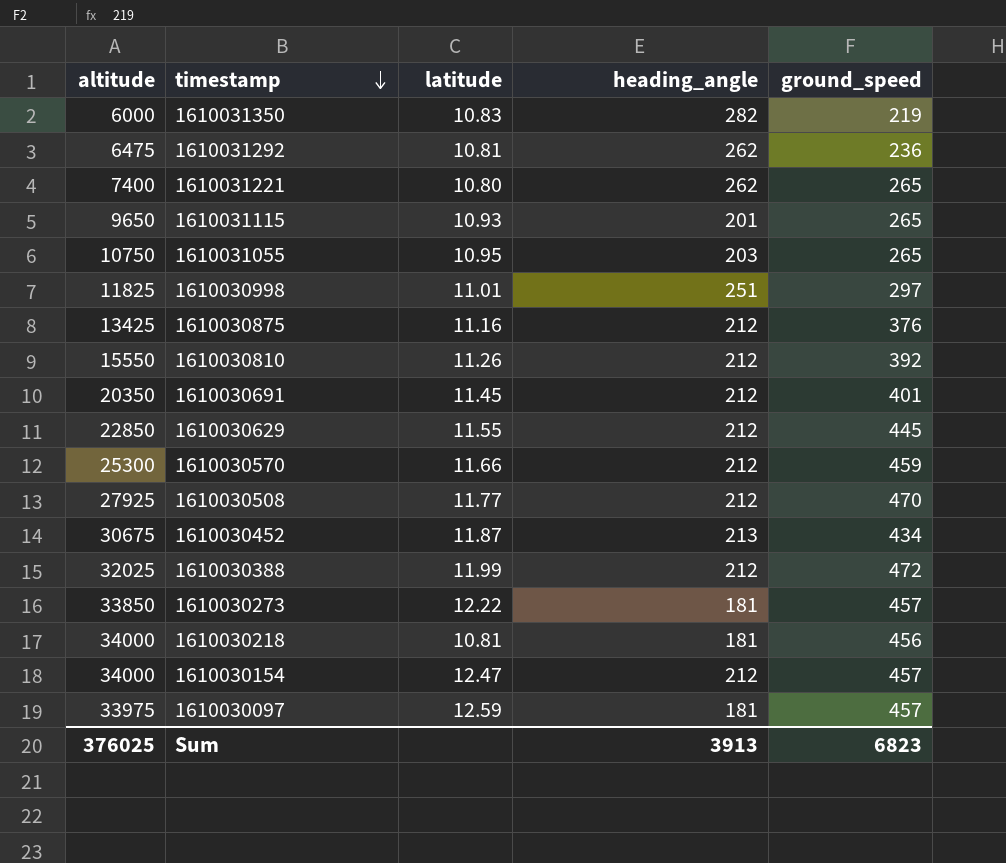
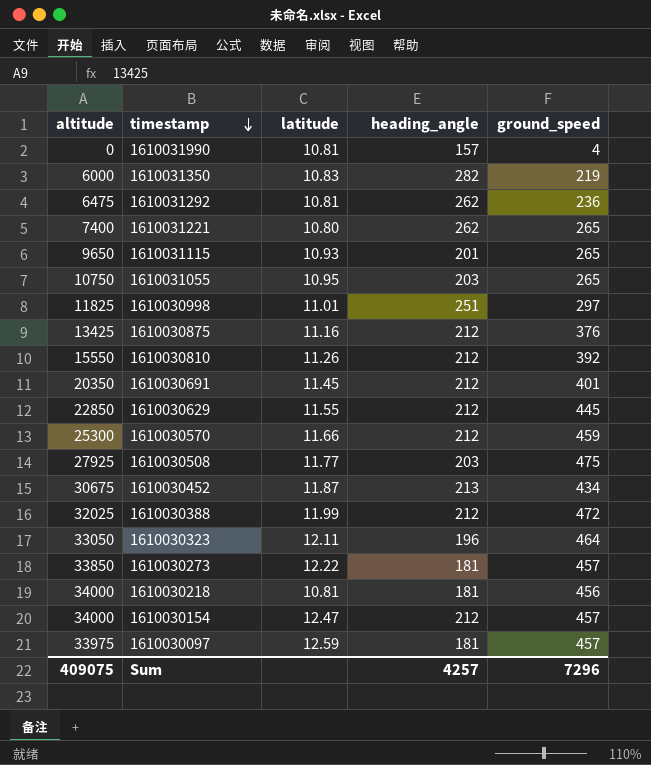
row 1610031990: none -> 0 | 10.81 | 157 | 4
1610030508 | heading_angle: 212 -> 203
1610030508 | ground_speed: 470 -> 475
row 1610030323: none -> 33050 | 12.11 | 196 | 464
Sum | altitude: 376025 -> 409075
Sum | heading_angle: 3913 -> 4257
Sum | ground_speed: 6823 -> 7296

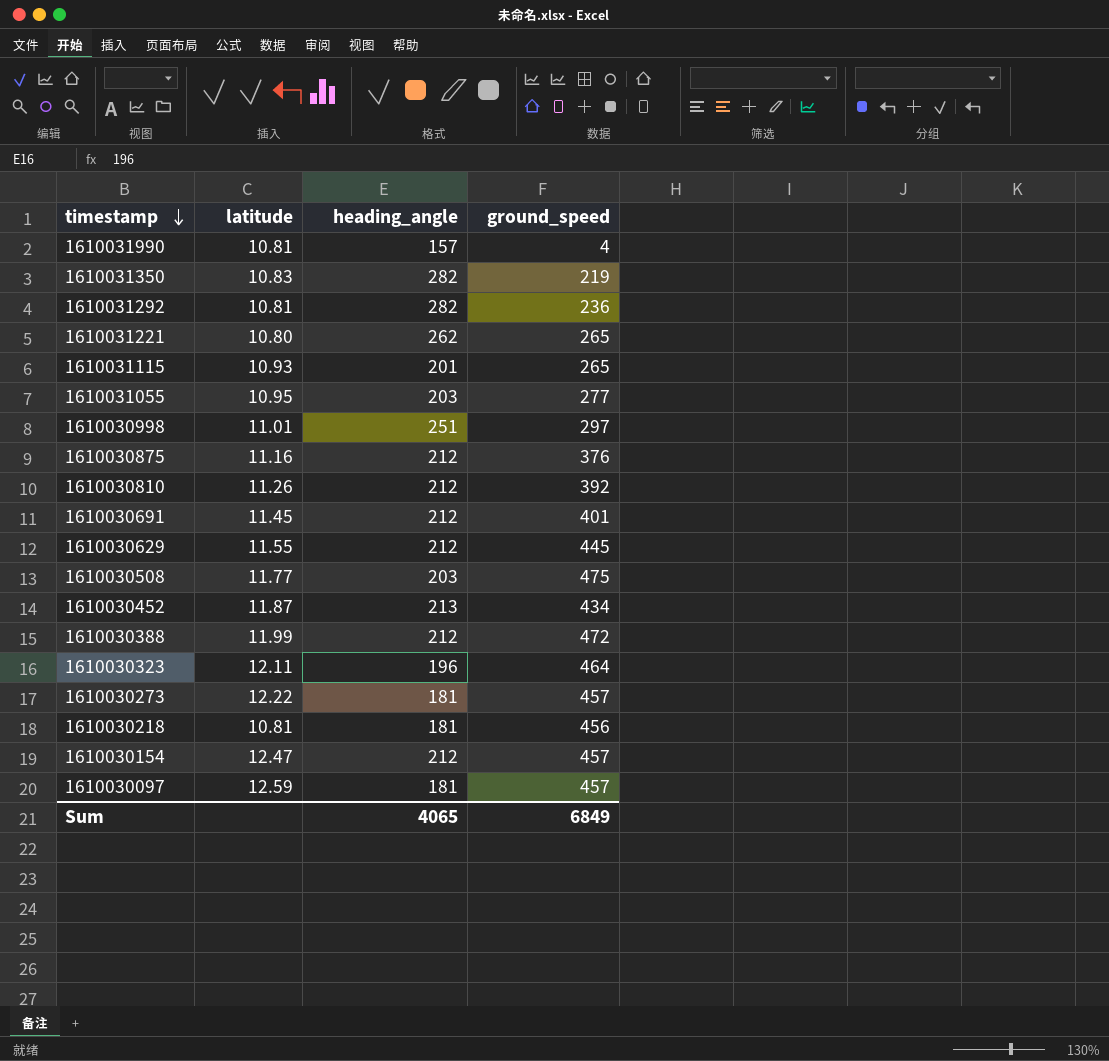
column altitude | position: 1 -> none
row 1610030570: 25300 | 11.66 | 212 | 459 -> none
1610031292 | heading_angle: 262 -> 282
1610031055 | ground_speed: 265 -> 277
Sum | heading_angle: 4257 -> 4065
Sum | ground_speed: 7296 -> 6849

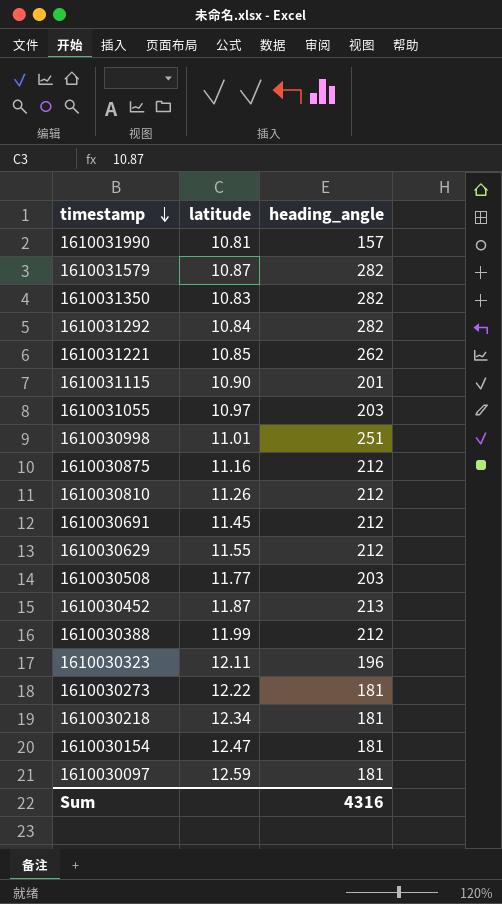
column ground_speed | position: 4 -> none
row 1610031579: none -> 10.87 | 282
1610031292 | latitude: 10.81 -> 10.84
1610031221 | latitude: 10.80 -> 10.85
1610031115 | latitude: 10.93 -> 10.90
1610031055 | latitude: 10.95 -> 10.97
1610030218 | latitude: 10.81 -> 12.34
1610030154 | heading_angle: 212 -> 181
Sum | heading_angle: 4065 -> 4316

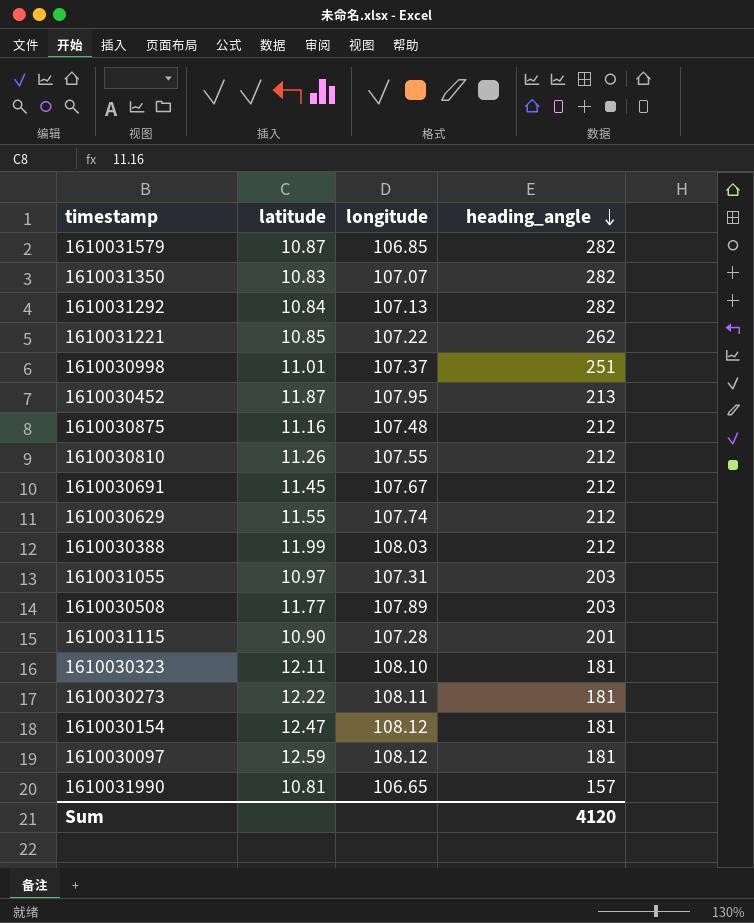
row order: timestamp descending -> heading_angle descending
column longitude | position: none -> 3
row 1610030218: 12.34 | 181 -> none
1610030323 | heading_angle: 196 -> 181
Sum | heading_angle: 4316 -> 4120

